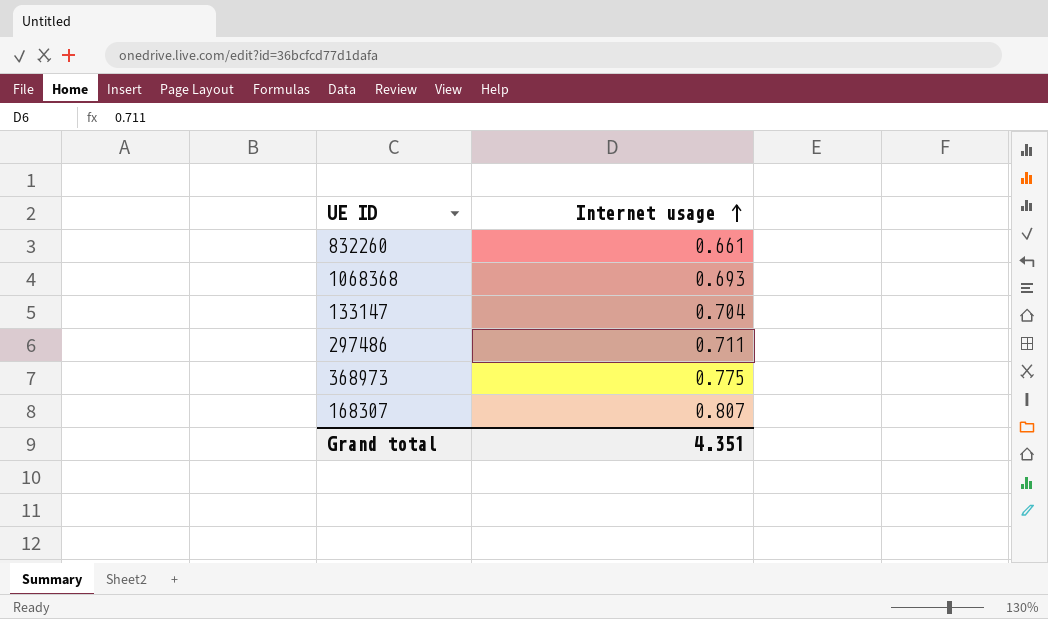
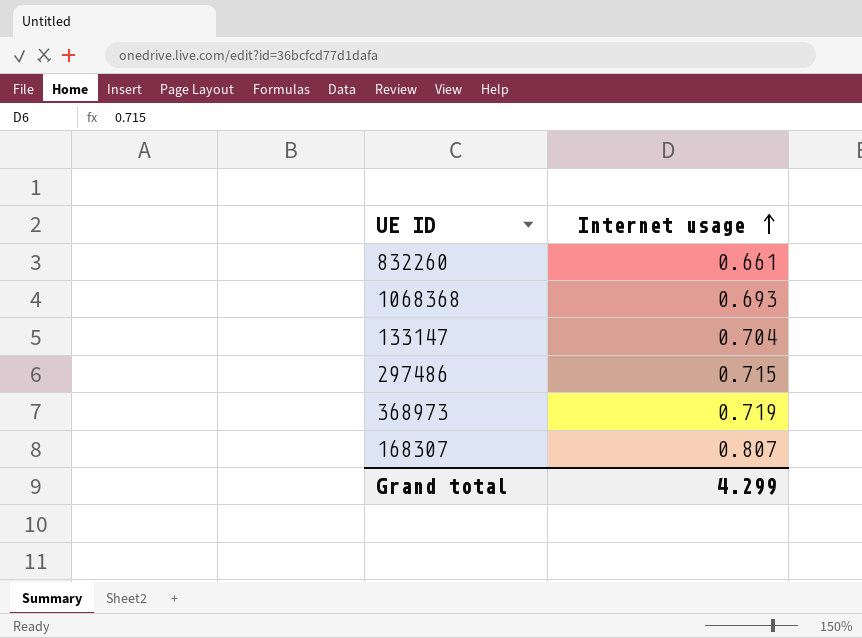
297486 | Internet usage: 0.711 -> 0.715
368973 | Internet usage: 0.775 -> 0.719
Grand total | Internet usage: 4.351 -> 4.299

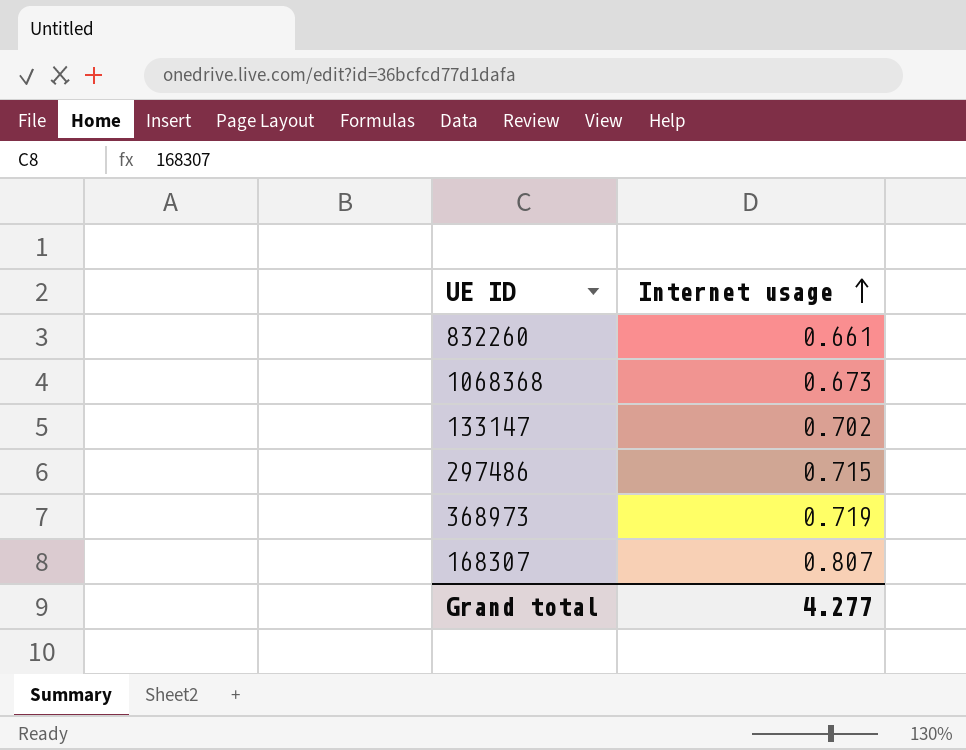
1068368 | Internet usage: 0.693 -> 0.673
133147 | Internet usage: 0.704 -> 0.702
Grand total | Internet usage: 4.299 -> 4.277

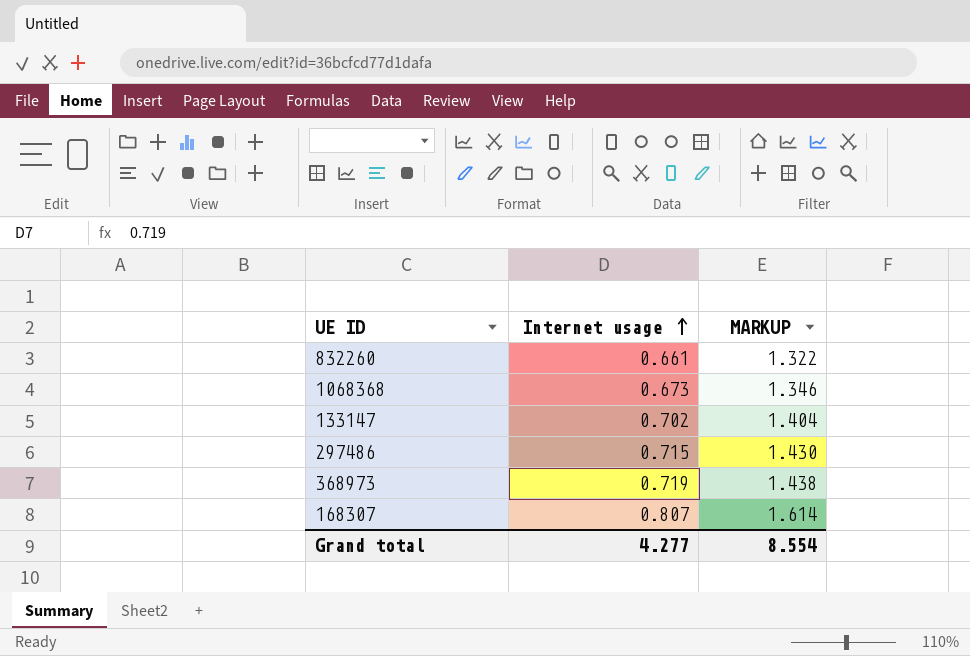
column MARKUP | formula: none -> [Internet usage] * 2

